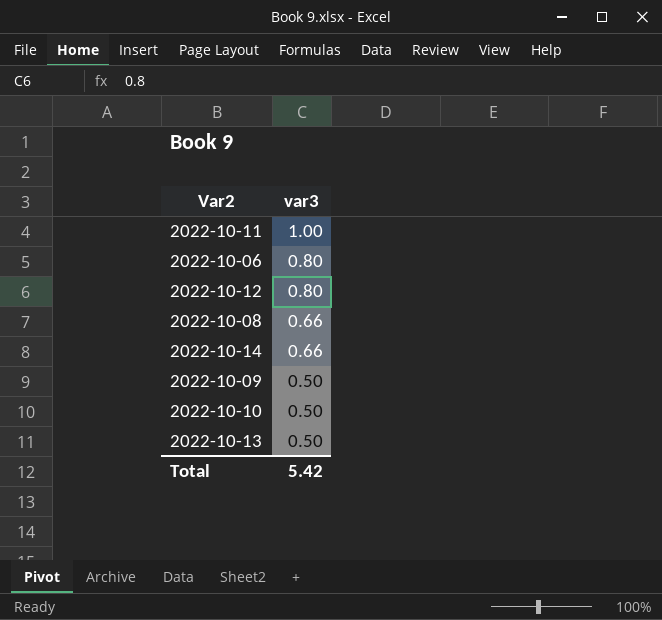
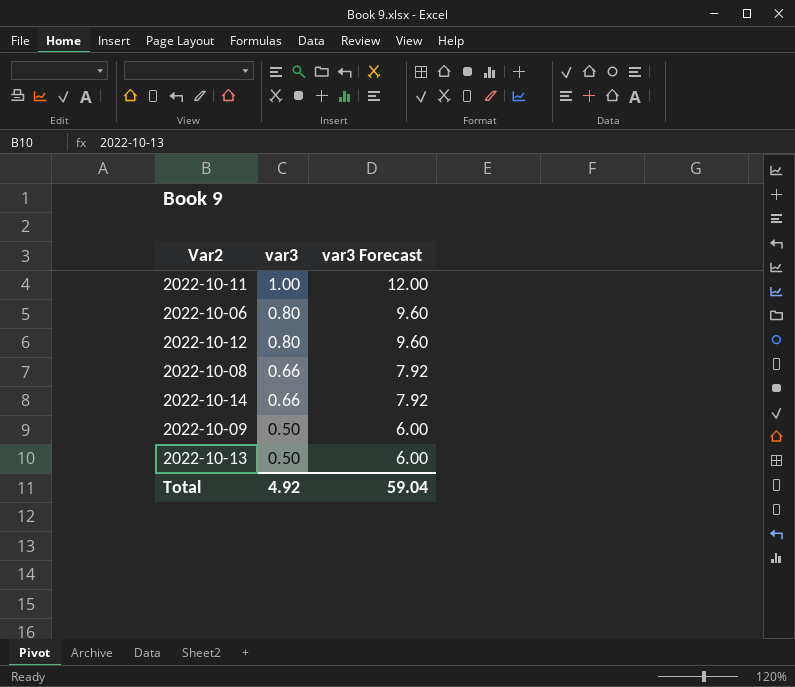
column var3 Forecast | formula: none -> [var3] * 12
row 2022-10-10: 0.50 -> none
Total | var3: 5.42 -> 4.92

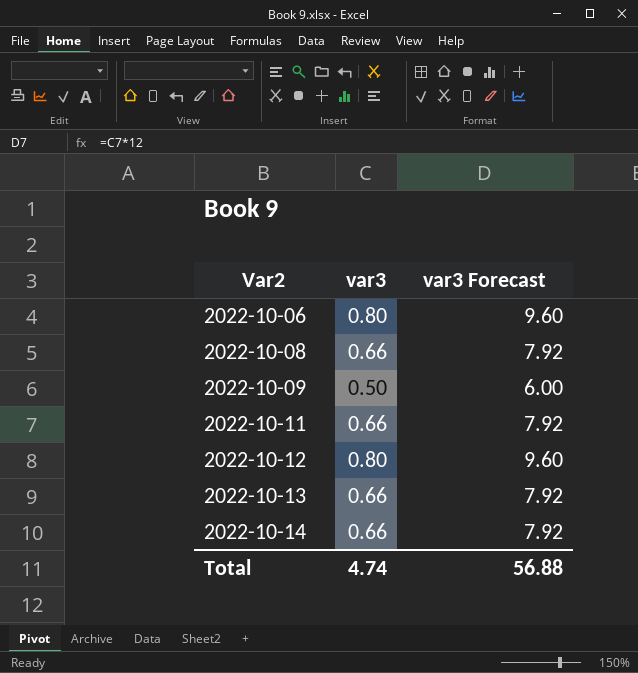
row order: var3 descending -> Var2 ascending
2022-10-11 | var3: 1.00 -> 0.66
2022-10-11 | var3 Forecast: 12.00 -> 7.92
2022-10-13 | var3: 0.50 -> 0.66
2022-10-13 | var3 Forecast: 6.00 -> 7.92
Total | var3: 4.92 -> 4.74
Total | var3 Forecast: 59.04 -> 56.88

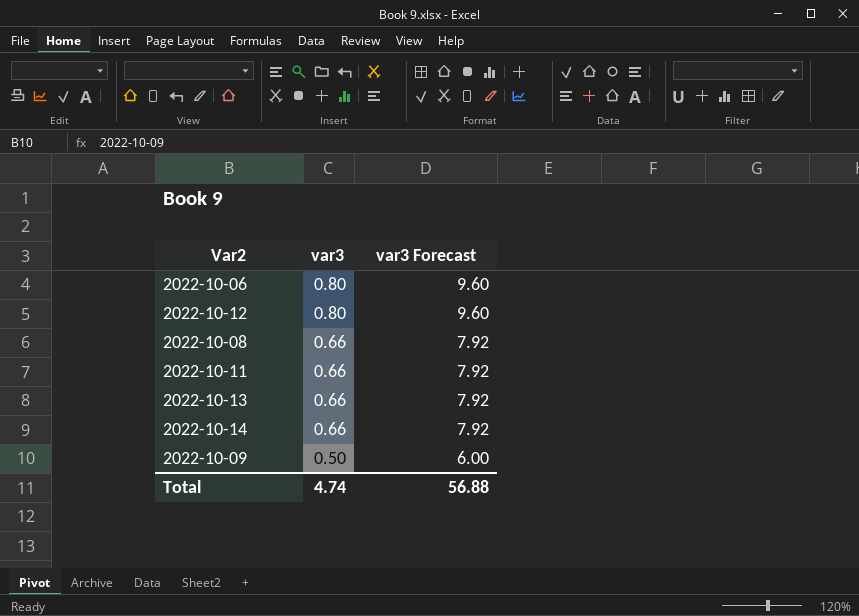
row order: Var2 ascending -> var3 descending

